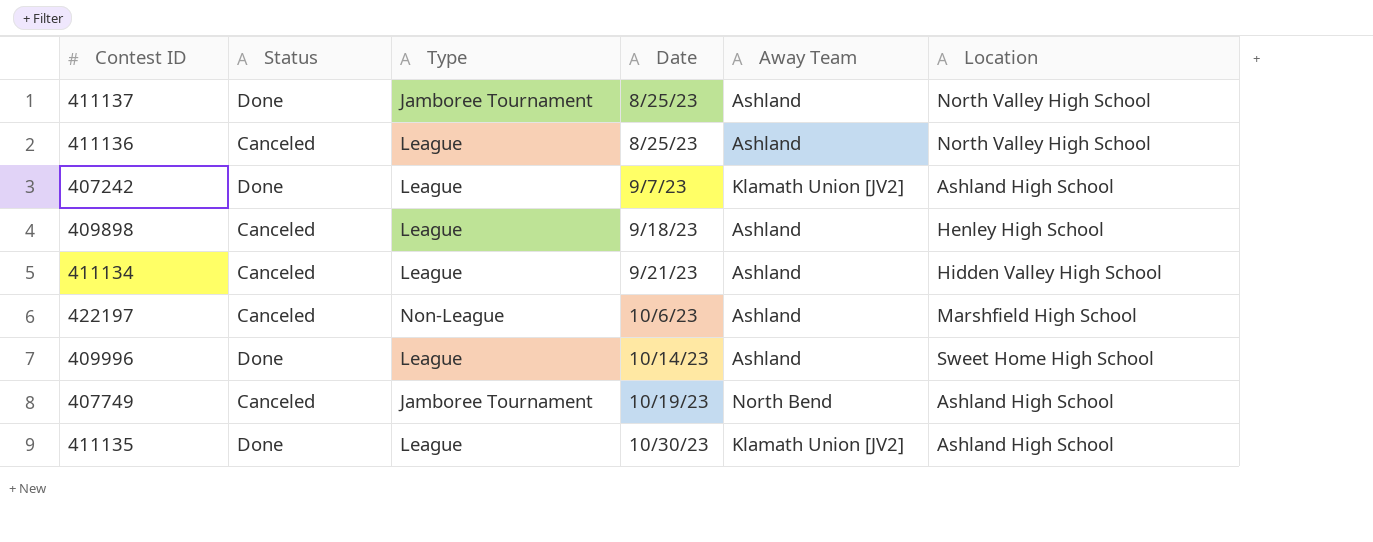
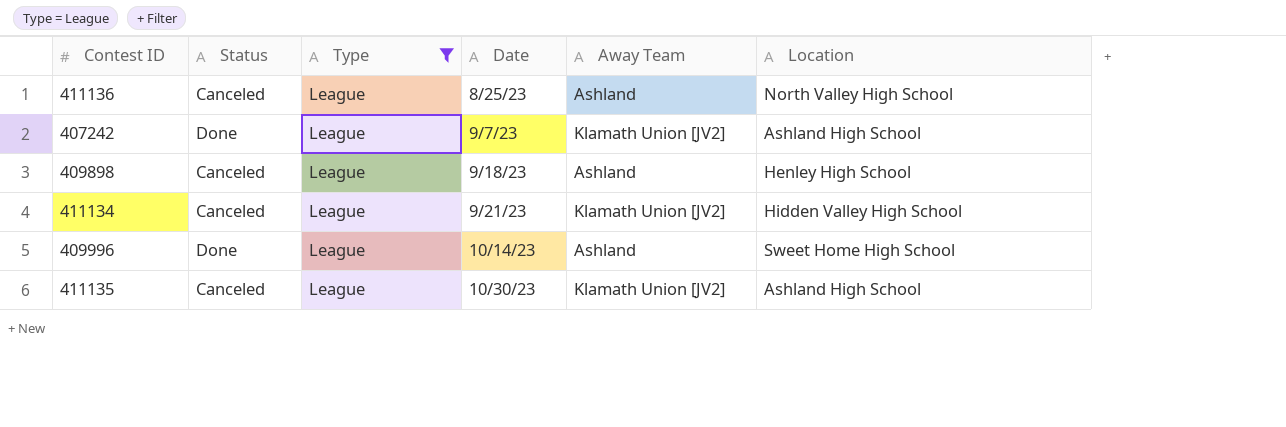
filter: none -> Type = League
411134 | Away Team: Ashland -> Klamath Union [JV2]
411135 | Status: Done -> Canceled

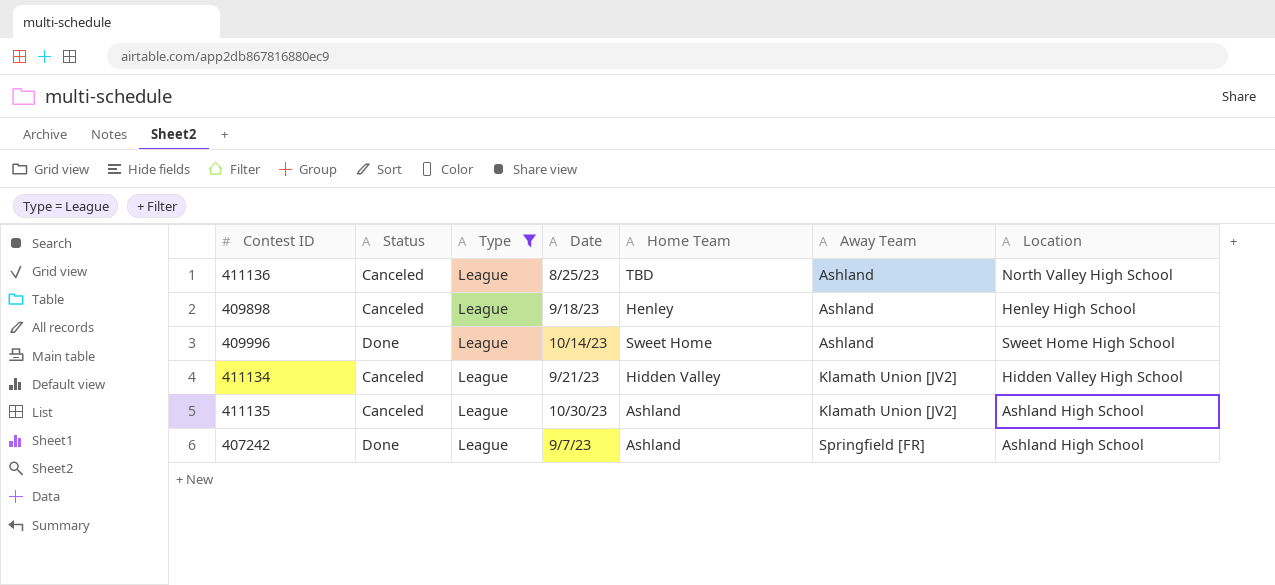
row order: Date ascending -> Away Team ascending
column Home Team | position: none -> 5
407242 | Away Team: Klamath Union [JV2] -> Springfield [FR]

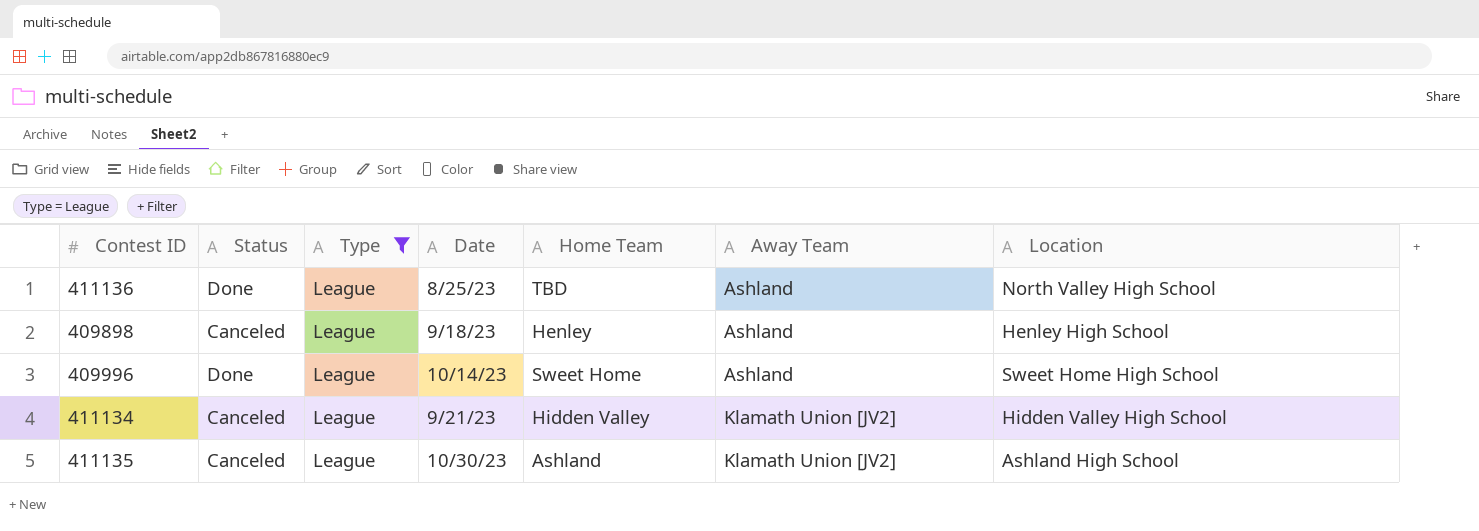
row 407242: Done | League | 9/7/23 | Ashland | Springfield [FR] | Ashland High School -> none
411136 | Status: Canceled -> Done

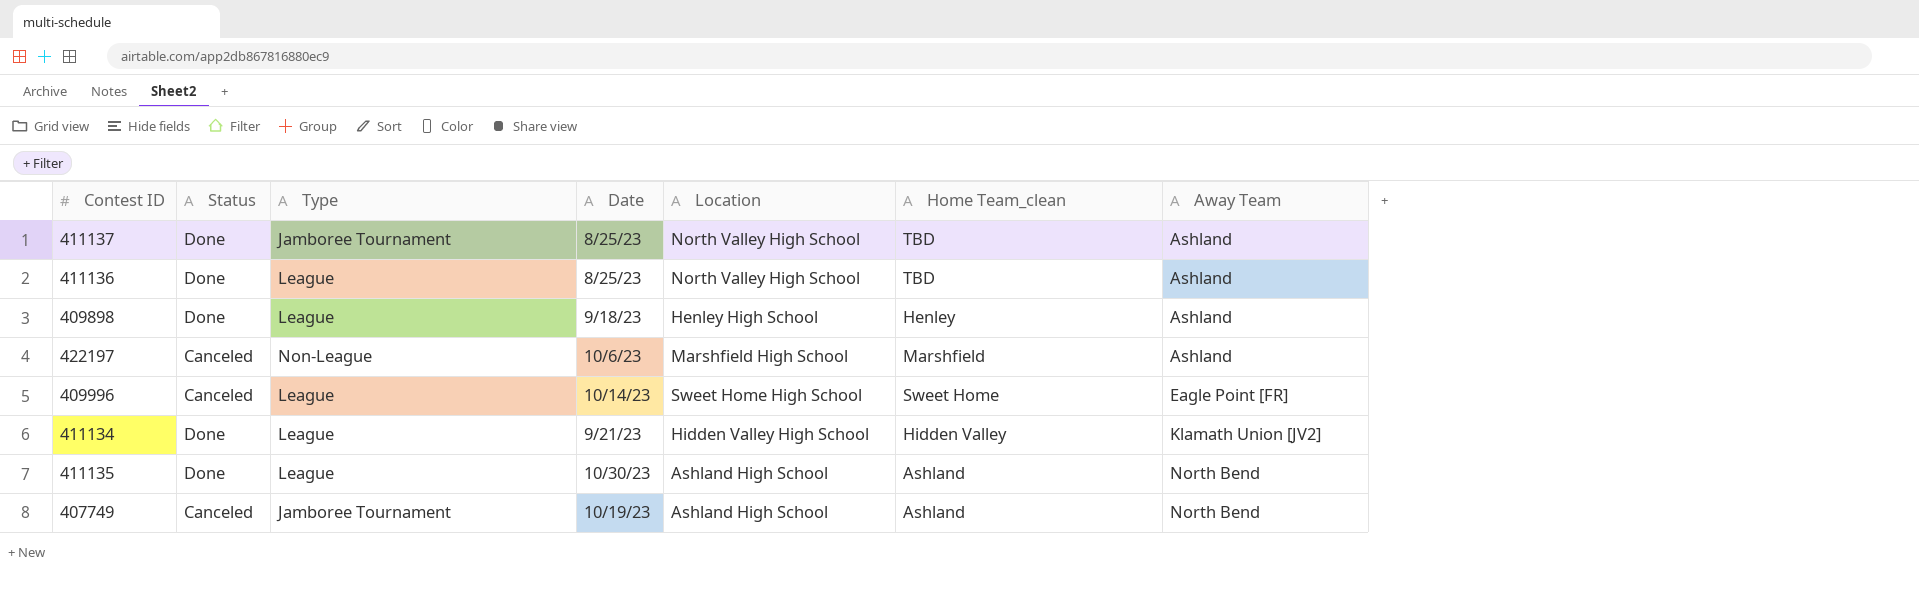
filter: Type = League -> none
column Location | position: 7 -> 5
column name: Home Team -> Home Team_clean
409898 | Status: Canceled -> Done
409996 | Status: Done -> Canceled
409996 | Away Team: Ashland -> Eagle Point [FR]
411134 | Status: Canceled -> Done
411135 | Status: Canceled -> Done
411135 | Away Team: Klamath Union [JV2] -> North Bend

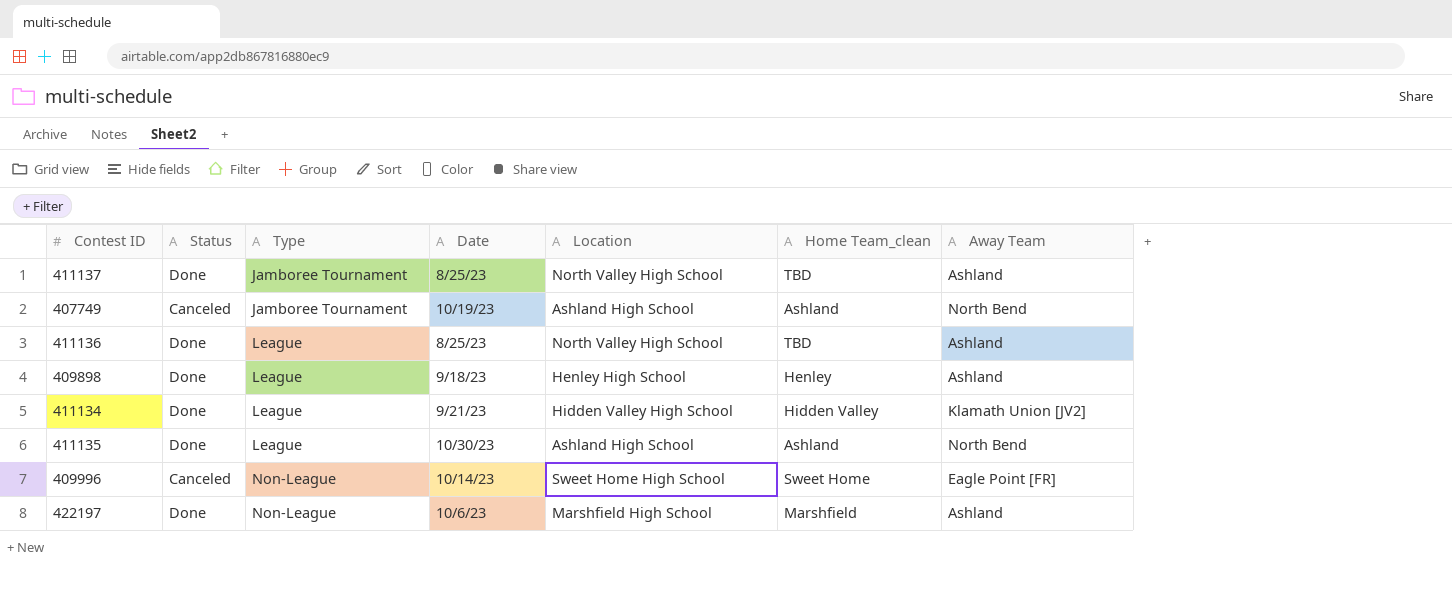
row order: Away Team ascending -> Type ascending
409996 | Type: League -> Non-League
422197 | Status: Canceled -> Done

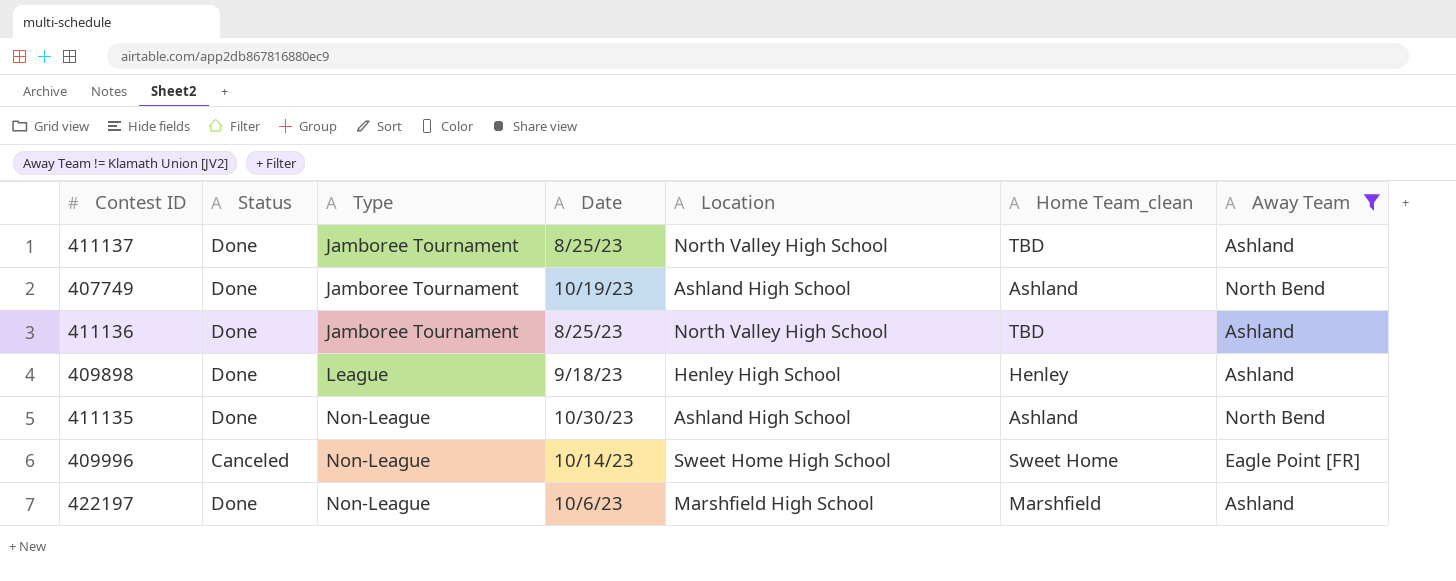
filter: none -> Away Team != Klamath Union [JV2]
407749 | Status: Canceled -> Done
411136 | Type: League -> Jamboree Tournament
411135 | Type: League -> Non-League

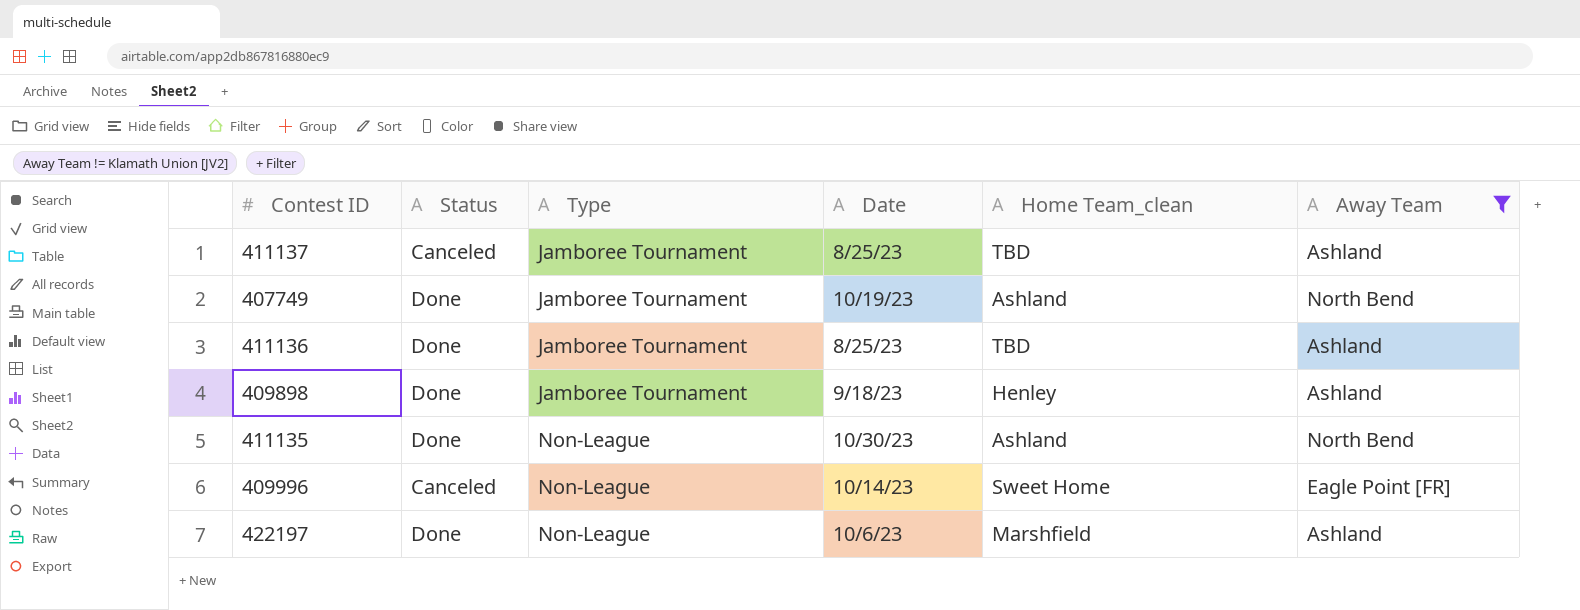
column Location | position: 5 -> none
411137 | Status: Done -> Canceled
409898 | Type: League -> Jamboree Tournament

